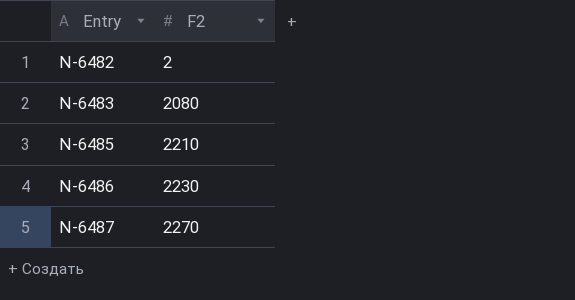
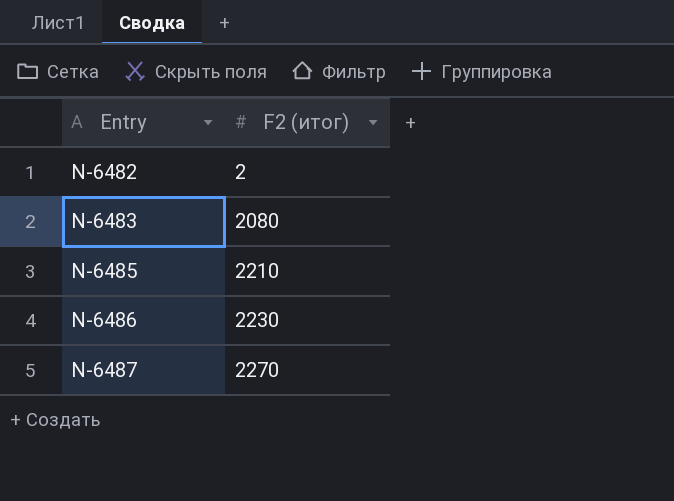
column name: F2 -> F2 (итог)

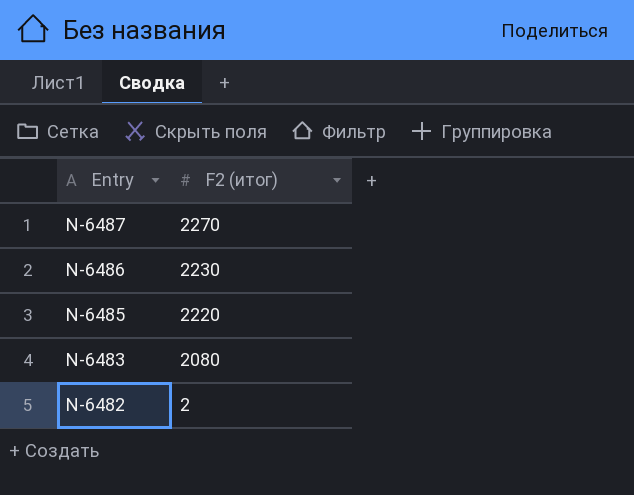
row order: Entry ascending -> Entry descending
N-6485 | F2 (итог): 2210 -> 2220

